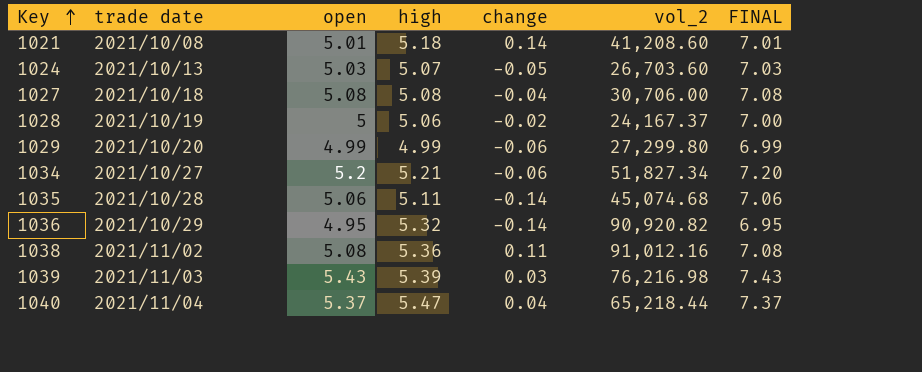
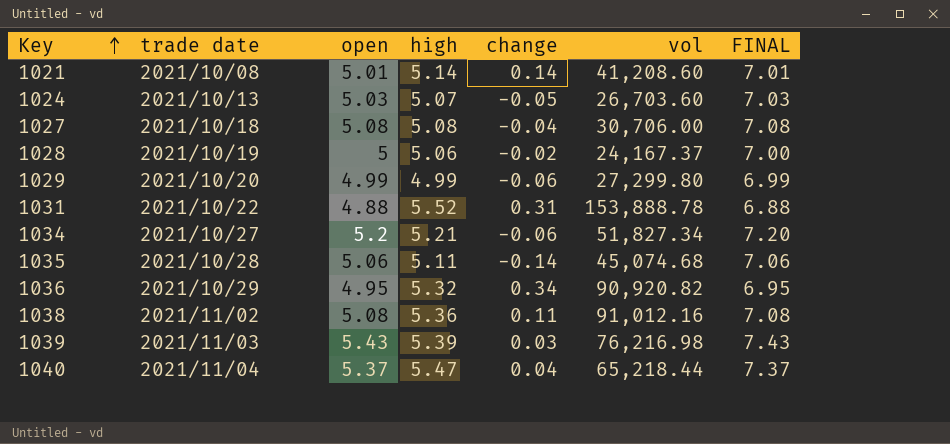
column name: vol_2 -> vol
1021 | high: 5.18 -> 5.14
row 1031: none -> 2021/10/22 | 4.88 | 5.52 | 0.31 | 153,888.78 | 6.88
1036 | change: -0.14 -> 0.34

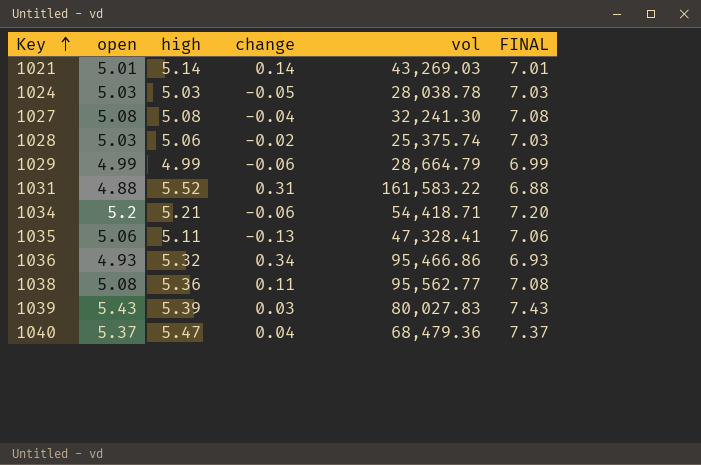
column trade date | position: 2 -> none
1021 | vol: 41,208.60 -> 43,269.03
1024 | high: 5.07 -> 5.03
1024 | vol: 26,703.60 -> 28,038.78
1027 | vol: 30,706.00 -> 32,241.30
1028 | open: 5 -> 5.03
1028 | vol: 24,167.37 -> 25,375.74
1028 | FINAL: 7.00 -> 7.03
1029 | vol: 27,299.80 -> 28,664.79
1031 | vol: 153,888.78 -> 161,583.22
1034 | vol: 51,827.34 -> 54,418.71
1035 | change: -0.14 -> -0.13
1035 | vol: 45,074.68 -> 47,328.41
1036 | open: 4.95 -> 4.93
1036 | vol: 90,920.82 -> 95,466.86
1036 | FINAL: 6.95 -> 6.93
1038 | vol: 91,012.16 -> 95,562.77
1039 | vol: 76,216.98 -> 80,027.83
1040 | vol: 65,218.44 -> 68,479.36

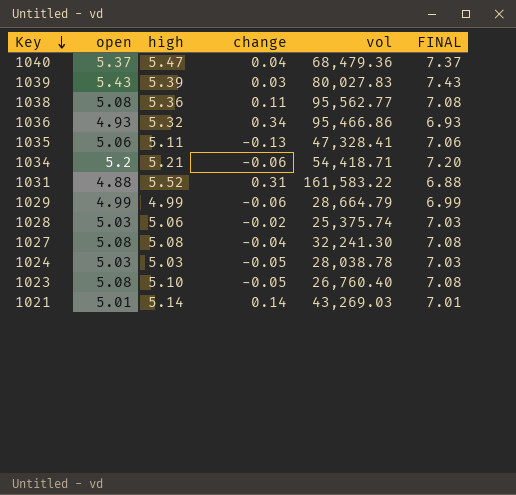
row order: Key ascending -> Key descending
row 1023: none -> 5.08 | 5.10 | -0.05 | 26,760.40 | 7.08

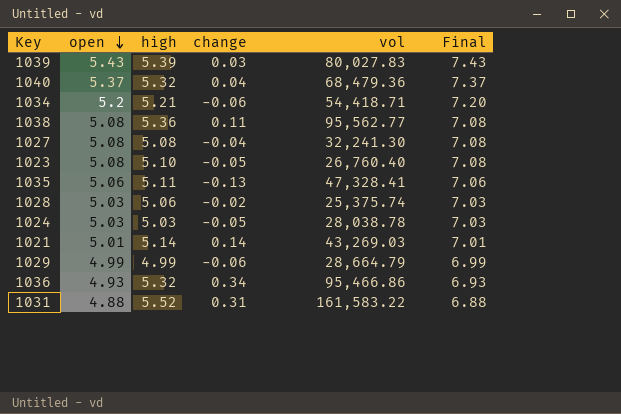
row order: Key descending -> open descending
column name: FINAL -> Final
1040 | high: 5.47 -> 5.32

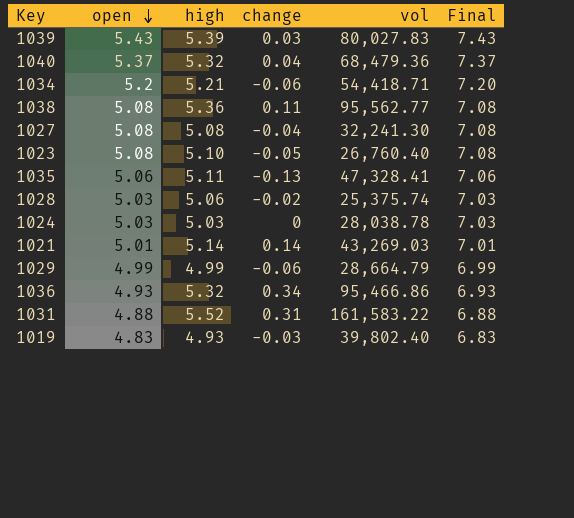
1024 | change: -0.05 -> 0
row 1019: none -> 4.83 | 4.93 | -0.03 | 39,802.40 | 6.83

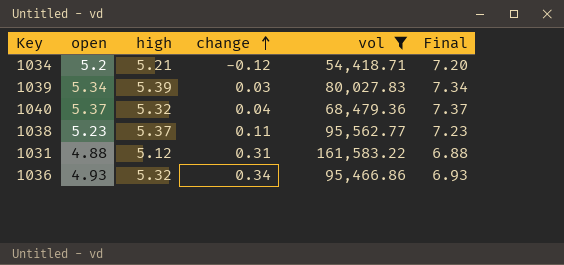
filter: none -> vol >= 54,418.71
row order: open descending -> change ascending
1034 | change: -0.06 -> -0.12
1039 | open: 5.43 -> 5.34
1039 | Final: 7.43 -> 7.34
1038 | open: 5.08 -> 5.23
1038 | high: 5.36 -> 5.37
1038 | Final: 7.08 -> 7.23
1031 | high: 5.52 -> 5.12

